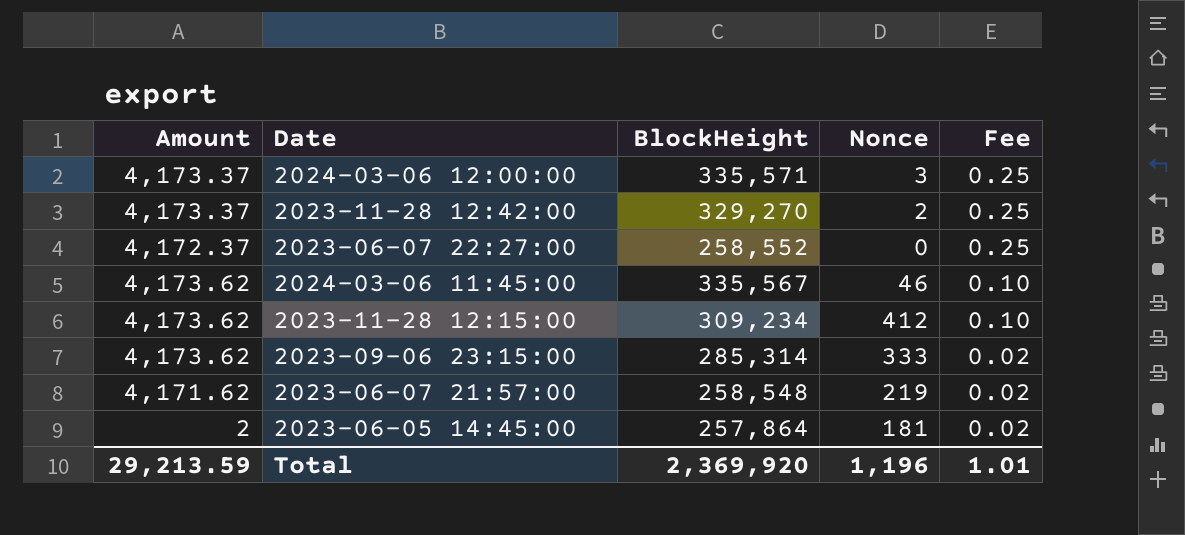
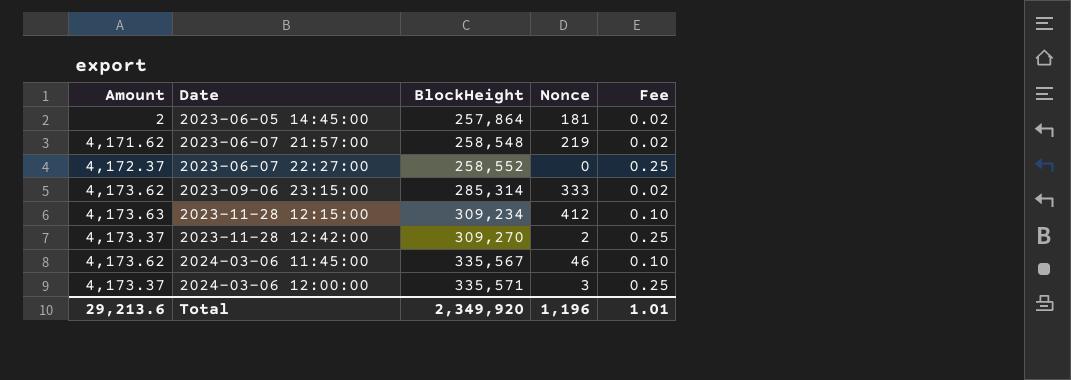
row order: Fee descending -> Date ascending
2023-11-28 12:15:00 | Amount: 4,173.62 -> 4,173.63
2023-11-28 12:42:00 | BlockHeight: 329,270 -> 309,270
Total | Amount: 29,213.59 -> 29,213.6
Total | BlockHeight: 2,369,920 -> 2,349,920

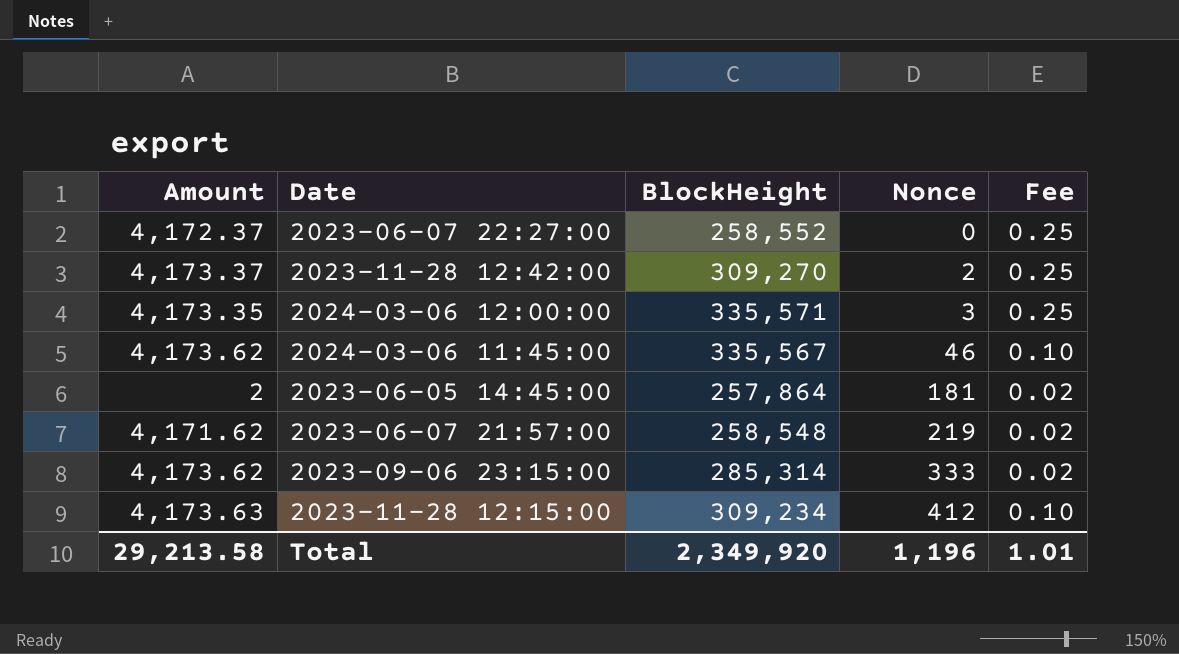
row order: Date ascending -> Nonce ascending
2024-03-06 12:00:00 | Amount: 4,173.37 -> 4,173.35
Total | Amount: 29,213.6 -> 29,213.58

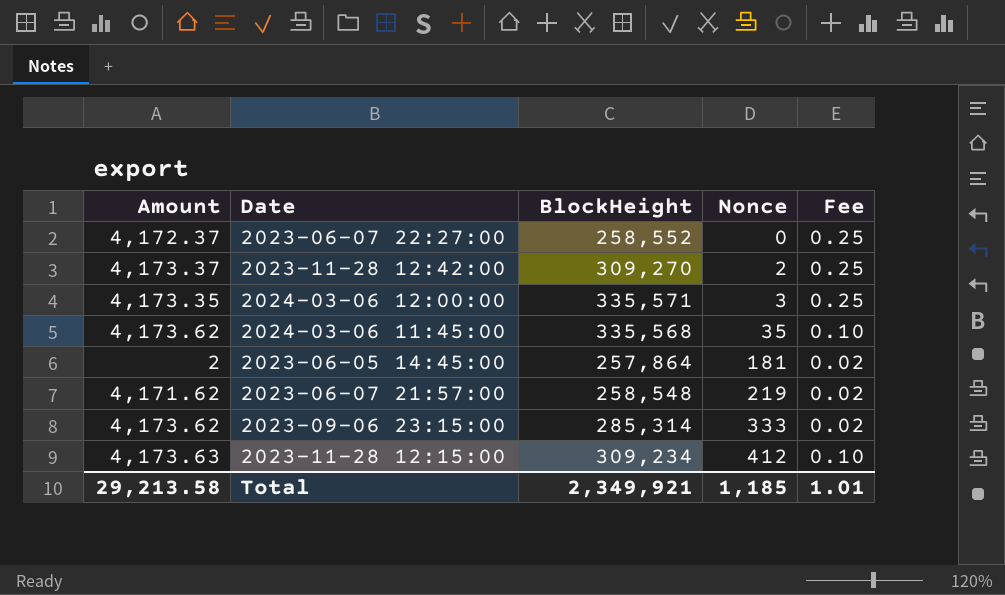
2024-03-06 11:45:00 | BlockHeight: 335,567 -> 335,568
2024-03-06 11:45:00 | Nonce: 46 -> 35
Total | BlockHeight: 2,349,920 -> 2,349,921
Total | Nonce: 1,196 -> 1,185

